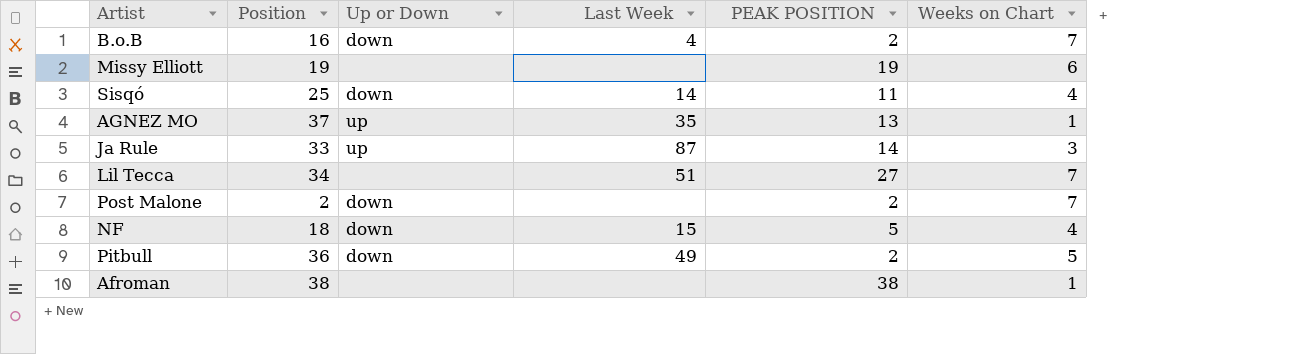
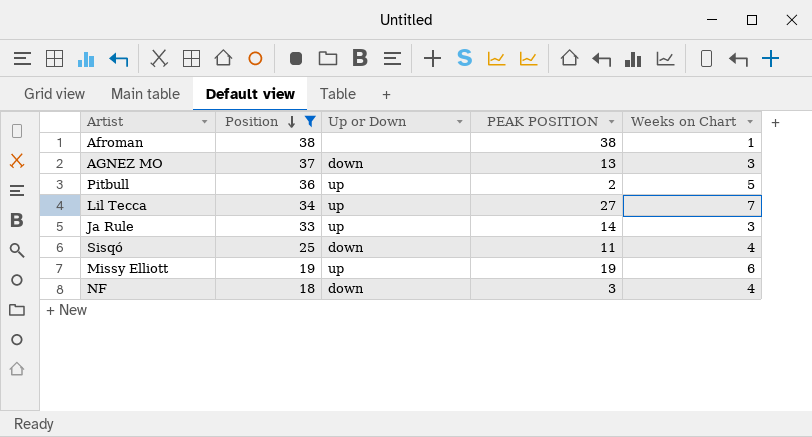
filter: none -> Position >= 18
row order: none -> Position descending
column Last Week | position: 4 -> none
AGNEZ MO | Up or Down: up -> down
AGNEZ MO | Weeks on Chart: 1 -> 3
Pitbull | Up or Down: down -> up
Lil Tecca | Up or Down: none -> up
Missy Elliott | Up or Down: none -> up
NF | PEAK POSITION: 5 -> 3

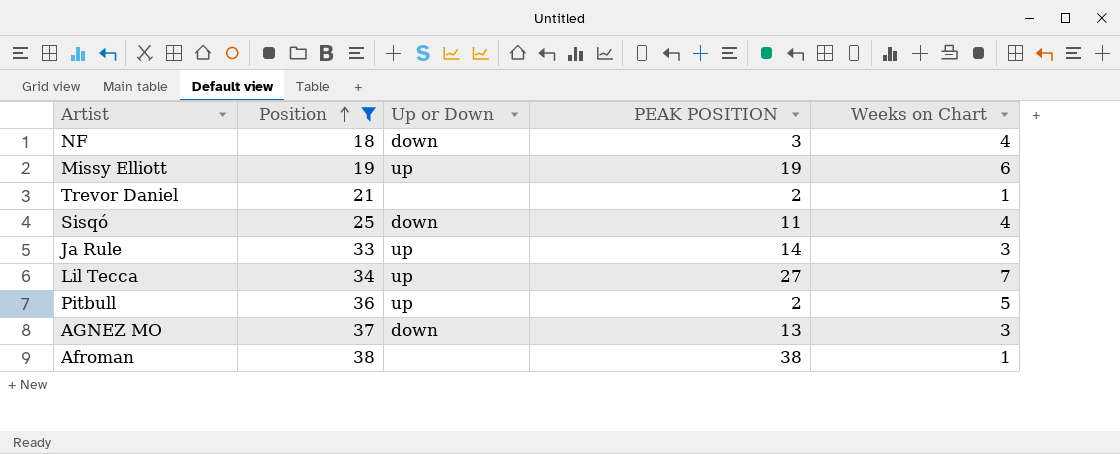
row order: Position descending -> Position ascending
row Trevor Daniel: none -> 21 | none | 2 | 1

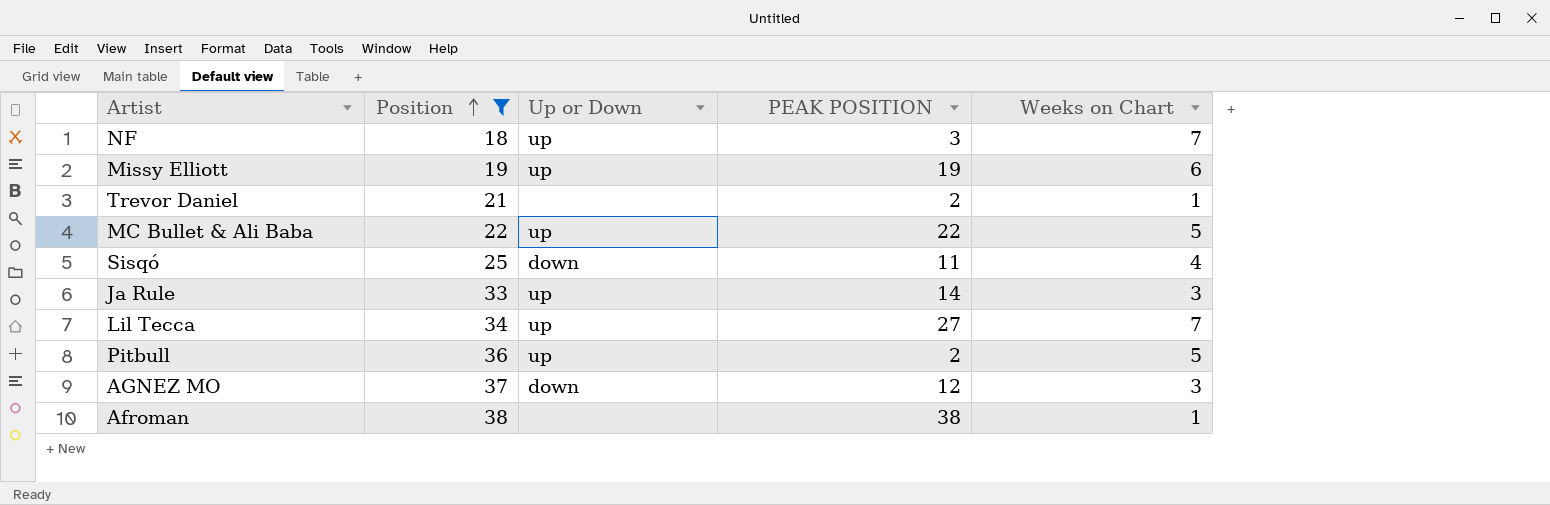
NF | Up or Down: down -> up
NF | Weeks on Chart: 4 -> 7
row MC Bullet & Ali Baba: none -> 22 | up | 22 | 5
AGNEZ MO | PEAK POSITION: 13 -> 12

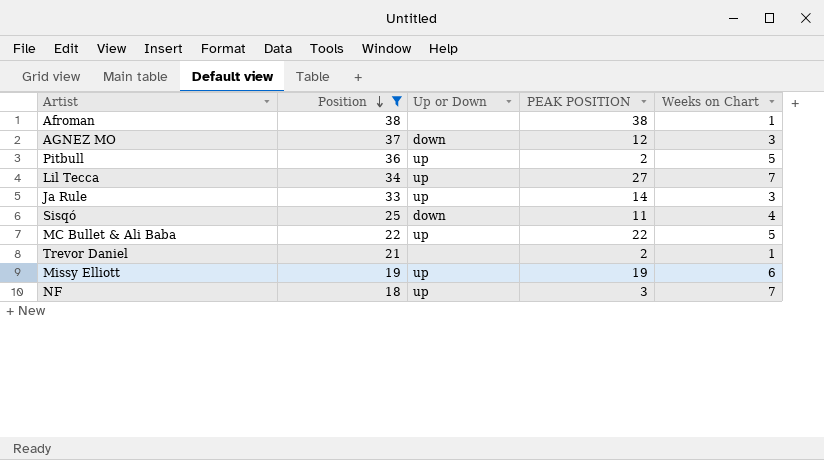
row order: Position ascending -> Position descending

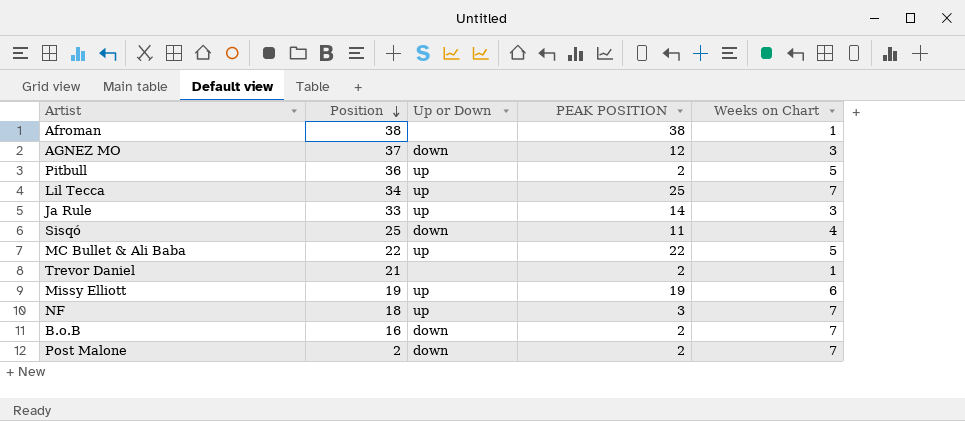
filter: Position >= 18 -> none
Lil Tecca | PEAK POSITION: 27 -> 25

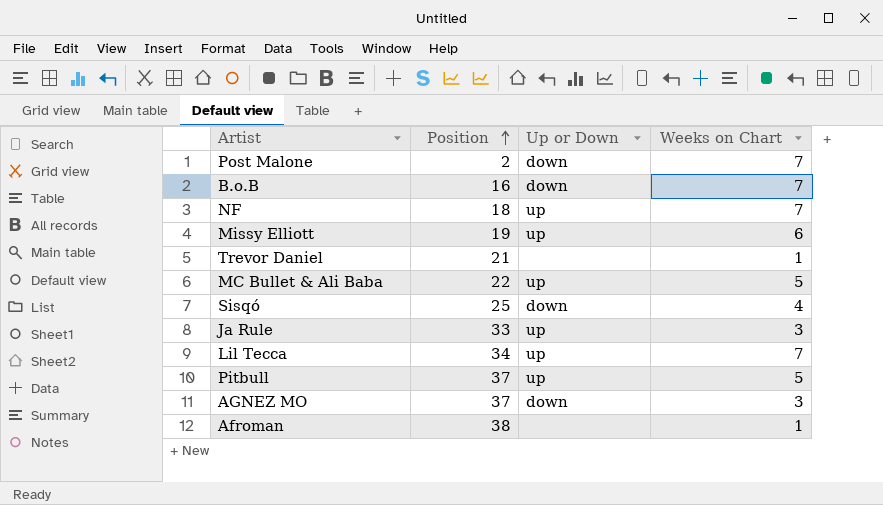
row order: Position descending -> Position ascending
column PEAK POSITION | position: 4 -> none
Pitbull | Position: 36 -> 37

